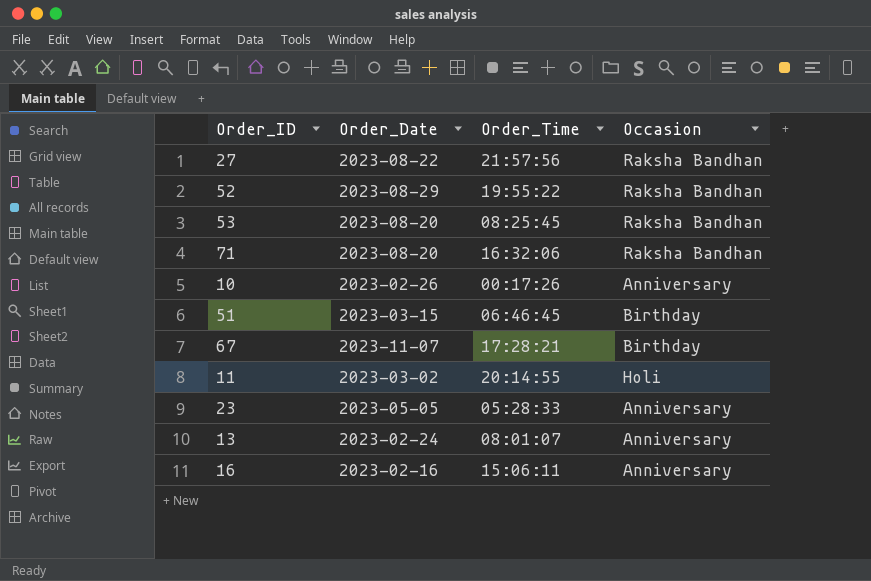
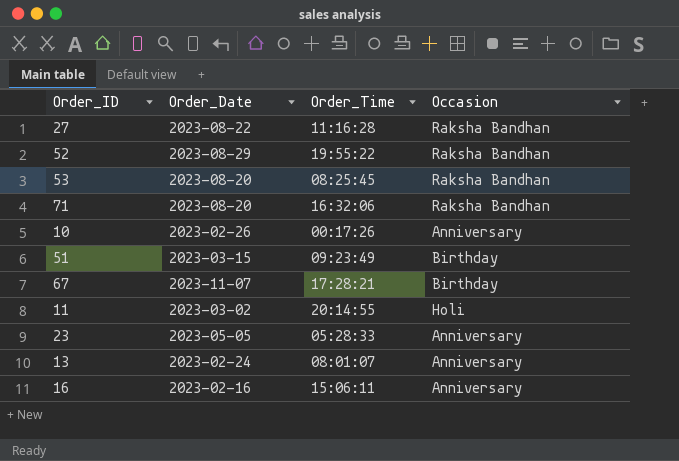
27 | Order_Time: 21:57:56 -> 11:16:28
51 | Order_Time: 06:46:45 -> 09:23:49

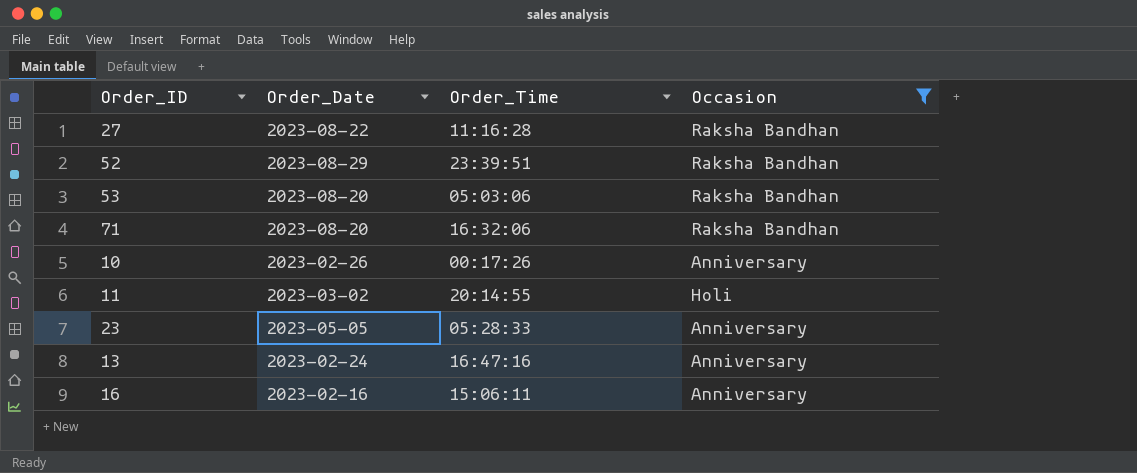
filter: none -> Occasion != Birthday
52 | Order_Time: 19:55:22 -> 23:39:51
53 | Order_Time: 08:25:45 -> 05:03:06
13 | Order_Time: 08:01:07 -> 16:47:16

